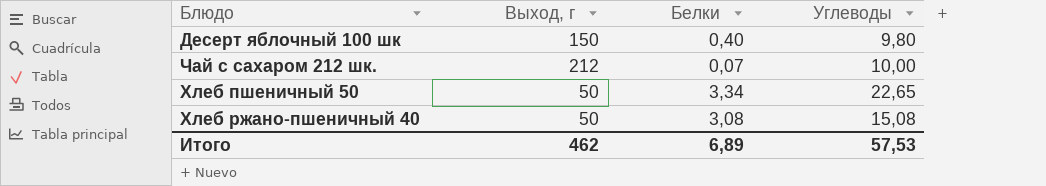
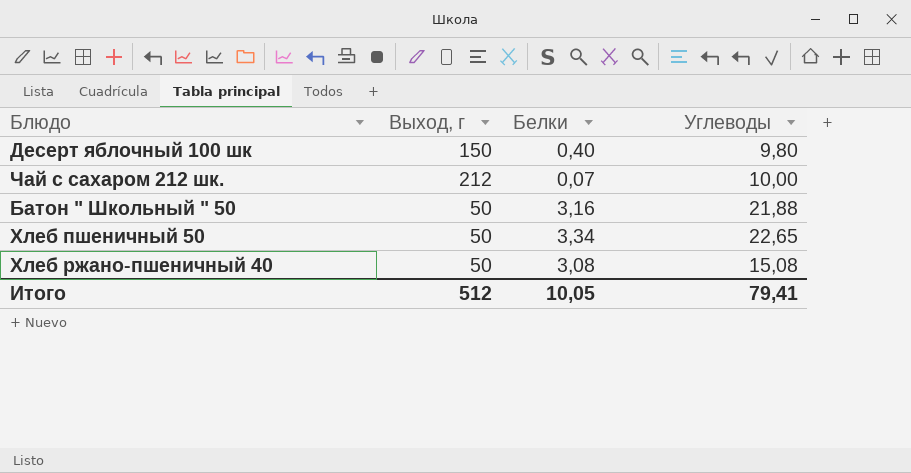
row Батон " Школьный " 50: none -> 50 | 3,16 | 21,88
Итого | Выход, г: 462 -> 512
Итого | Белки: 6,89 -> 10,05
Итого | Углеводы: 57,53 -> 79,41

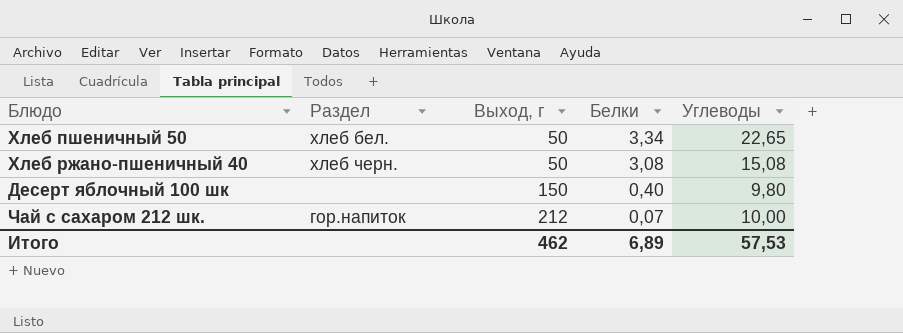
row order: none -> Выход, г ascending
column Раздел | position: none -> 2
row Батон " Школьный " 50: 50 | 3,16 | 21,88 -> none
Итого | Выход, г: 512 -> 462
Итого | Белки: 10,05 -> 6,89
Итого | Углеводы: 79,41 -> 57,53

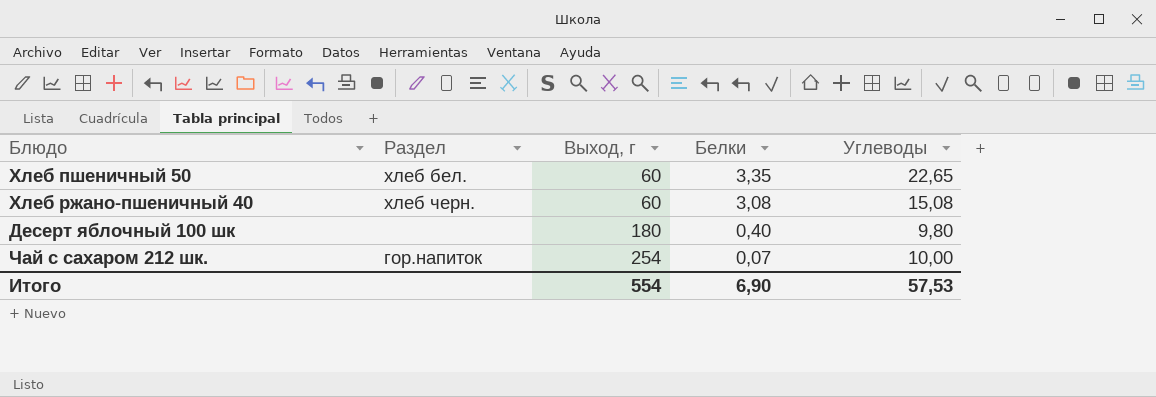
Хлеб пшеничный 50 | Выход, г: 50 -> 60
Хлеб пшеничный 50 | Белки: 3,34 -> 3,35
Хлеб ржано-пшеничный 40 | Выход, г: 50 -> 60
Десерт яблочный 100 шк | Выход, г: 150 -> 180
Чай с сахаром 212 шк. | Выход, г: 212 -> 254
Итого | Выход, г: 462 -> 554
Итого | Белки: 6,89 -> 6,90

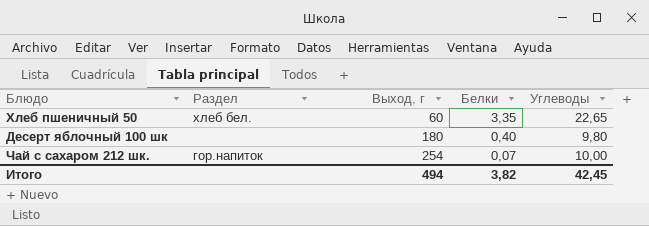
row Хлеб ржано-пшеничный 40: хлеб черн. | 60 | 3,08 | 15,08 -> none
Итого | Выход, г: 554 -> 494
Итого | Белки: 6,90 -> 3,82
Итого | Углеводы: 57,53 -> 42,45

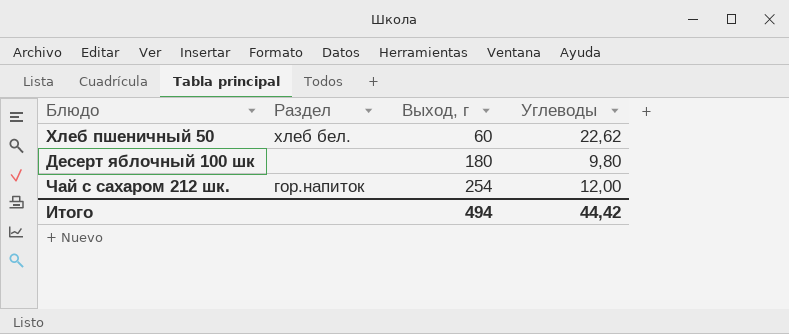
column Белки | position: 4 -> none
Хлеб пшеничный 50 | Углеводы: 22,65 -> 22,62
Чай с сахаром 212 шк. | Углеводы: 10,00 -> 12,00
Итого | Углеводы: 42,45 -> 44,42

